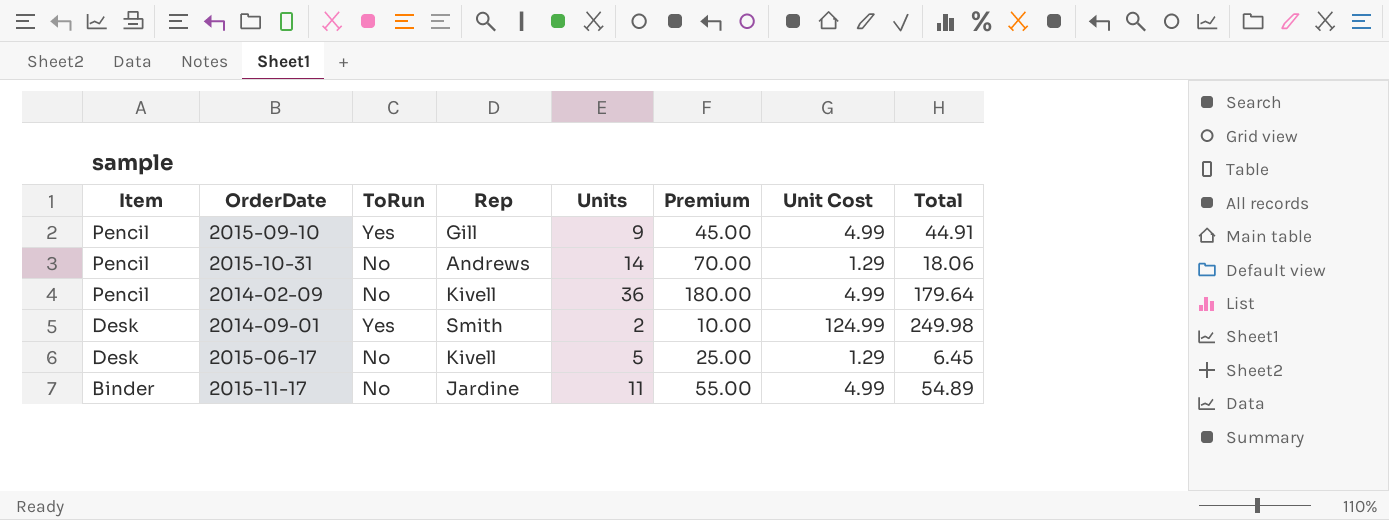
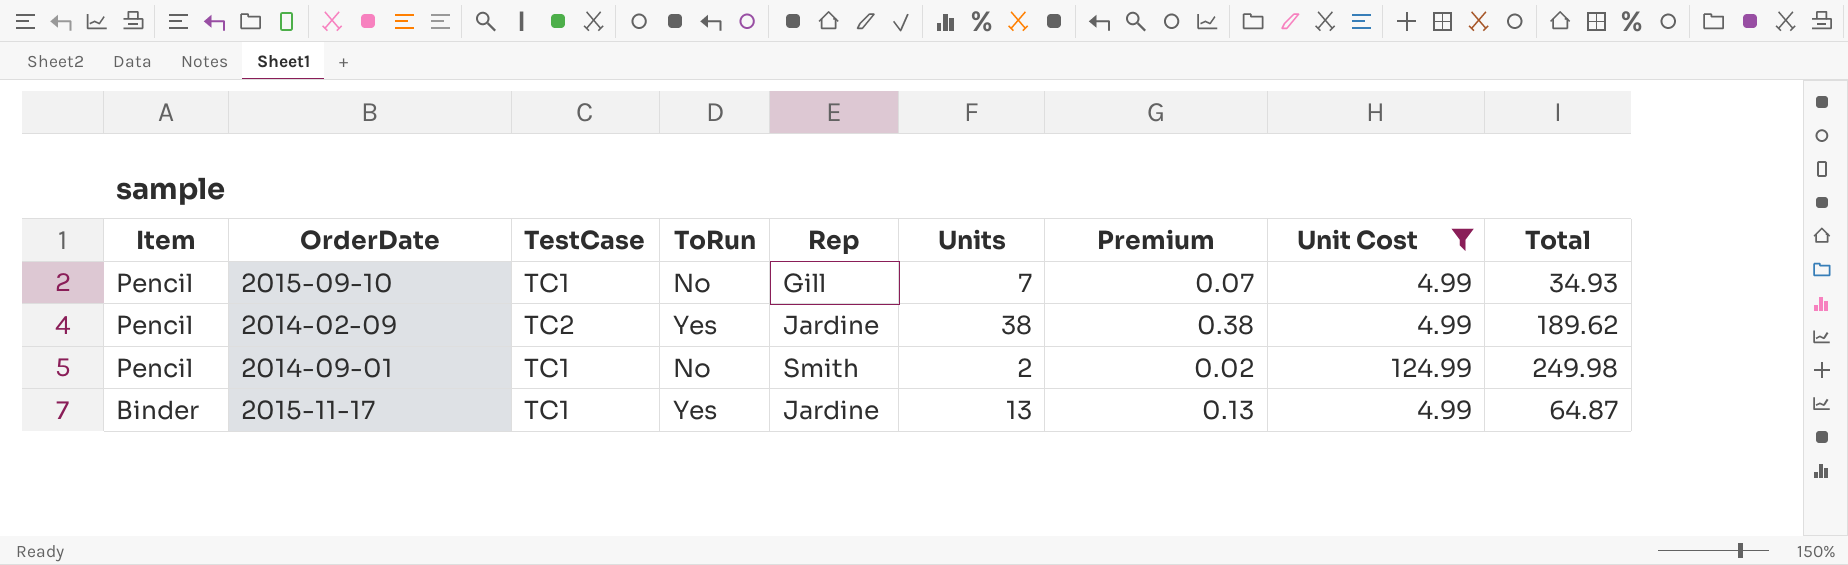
filter: none -> Unit Cost != 1.29
column TestCase | position: none -> 3
column Premium | formula: [Units] * 5 -> [Units] * 0.01
2015-09-10 | ToRun: Yes -> No
2015-09-10 | Units: 9 -> 7
2015-09-10 | Total: 44.91 -> 34.93
2014-02-09 | ToRun: No -> Yes
2014-02-09 | Rep: Kivell -> Jardine
2014-02-09 | Units: 36 -> 38
2014-02-09 | Total: 179.64 -> 189.62
2014-09-01 | Item: Desk -> Pencil
2014-09-01 | ToRun: Yes -> No
2015-11-17 | ToRun: No -> Yes
2015-11-17 | Units: 11 -> 13
2015-11-17 | Total: 54.89 -> 64.87

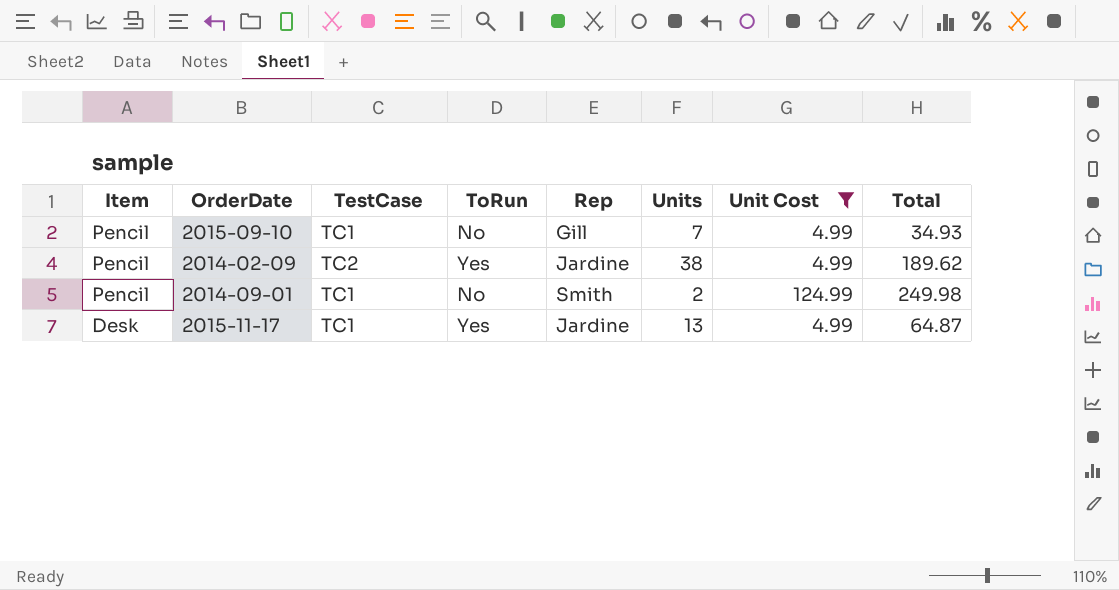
column Premium | formula: [Units] * 0.01 -> none
2015-11-17 | Item: Binder -> Desk

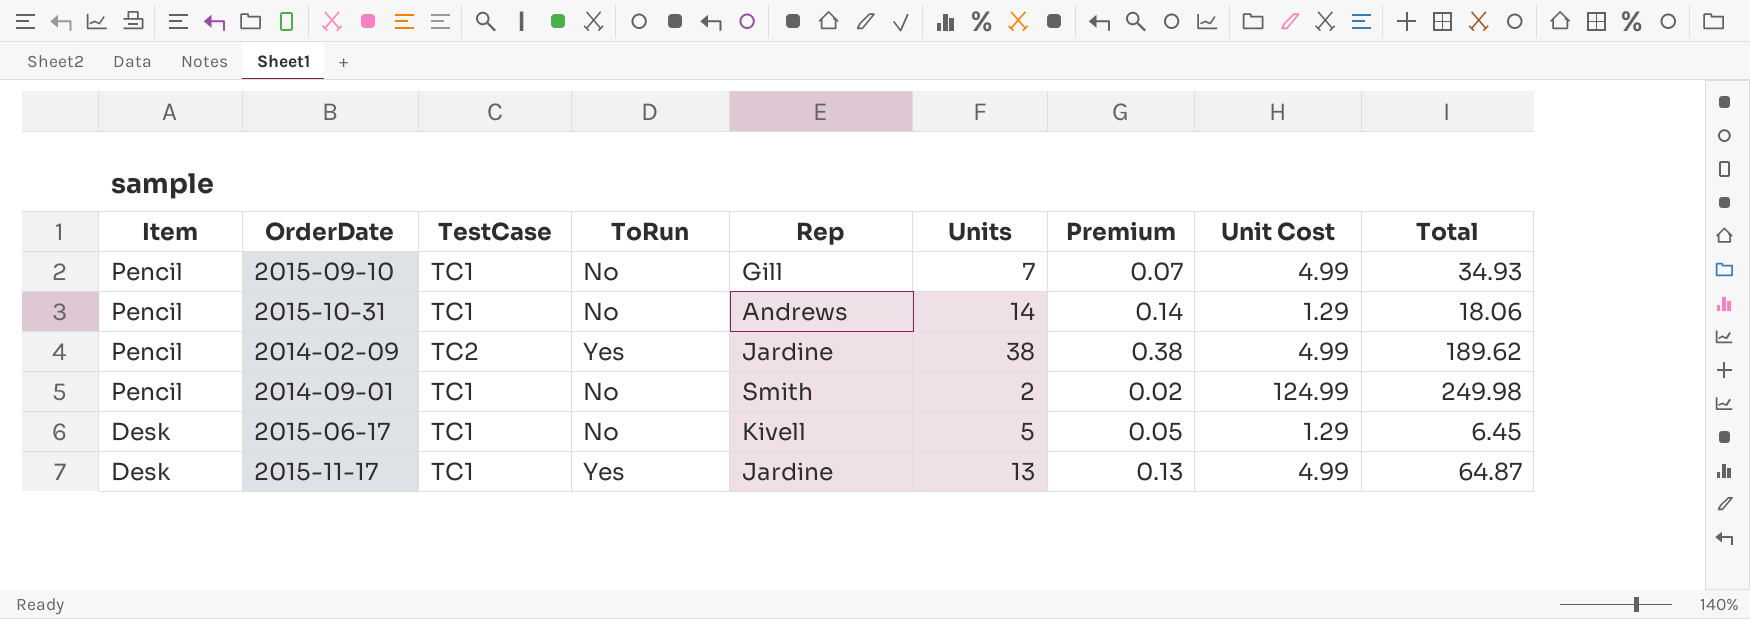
filter: Unit Cost != 1.29 -> none
column Premium | formula: none -> [Units] * 0.01

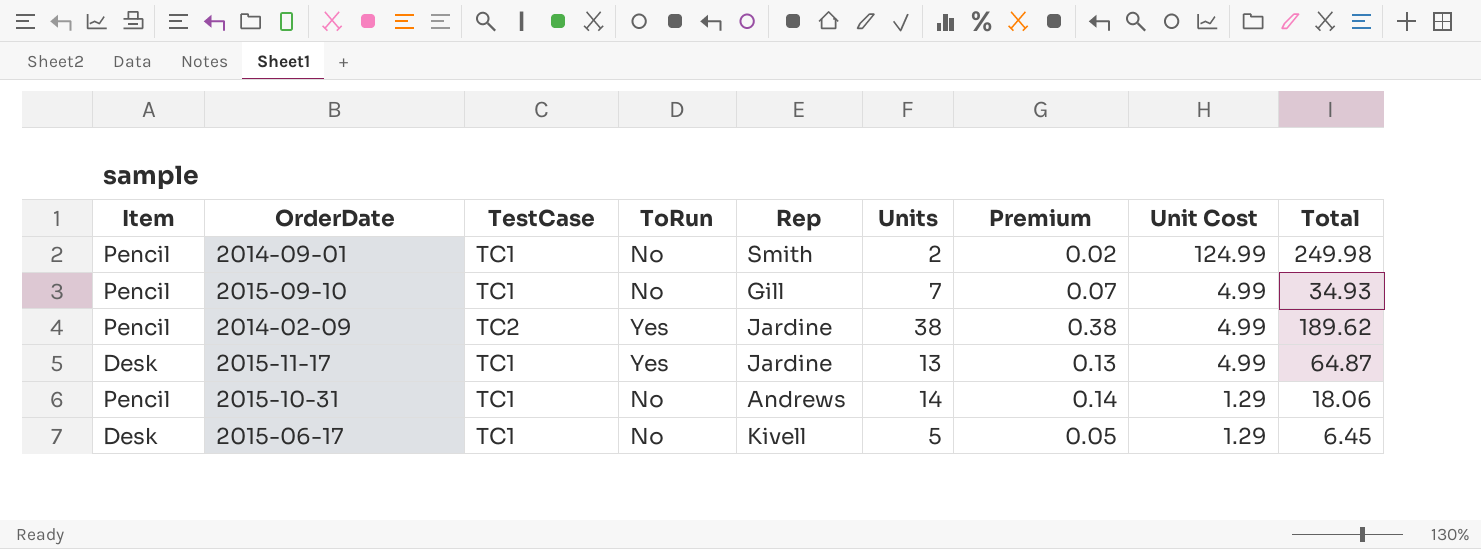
row order: Item descending -> Unit Cost descending

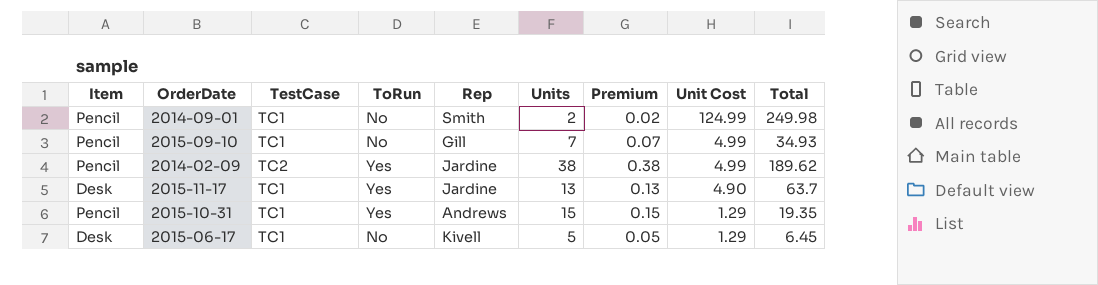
2015-11-17 | Unit Cost: 4.99 -> 4.90
2015-11-17 | Total: 64.87 -> 63.7
2015-10-31 | ToRun: No -> Yes
2015-10-31 | Units: 14 -> 15
2015-10-31 | Premium: 0.14 -> 0.15
2015-10-31 | Total: 18.06 -> 19.35

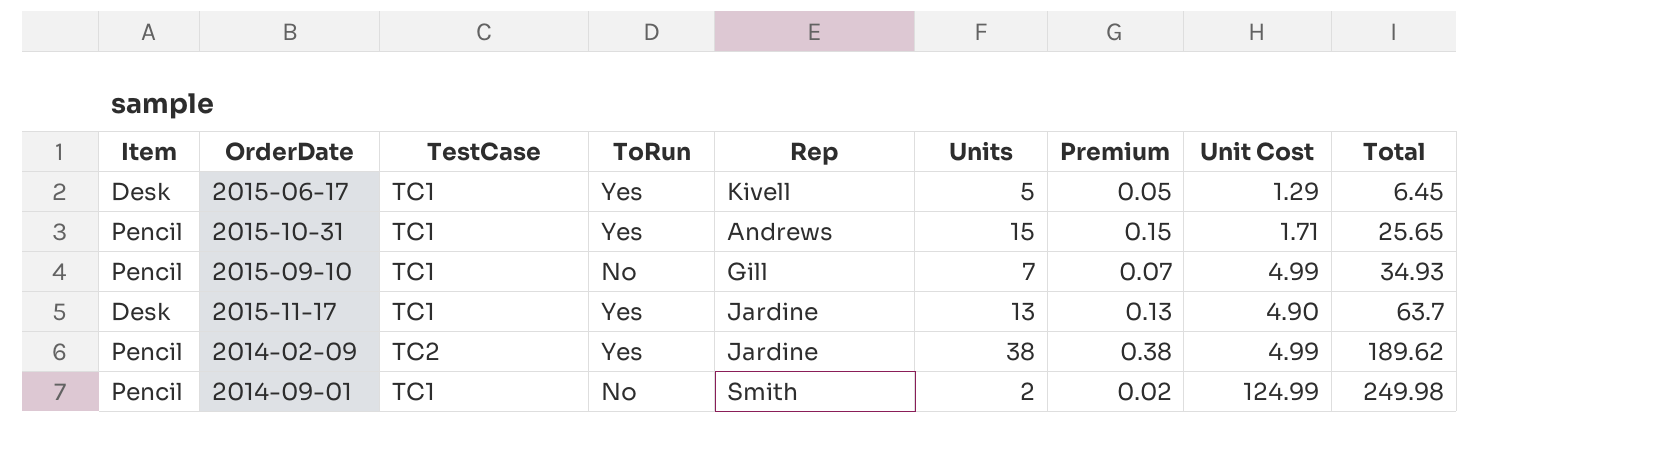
row order: Unit Cost descending -> Total ascending
2015-06-17 | ToRun: No -> Yes
2015-10-31 | Unit Cost: 1.29 -> 1.71
2015-10-31 | Total: 19.35 -> 25.65

